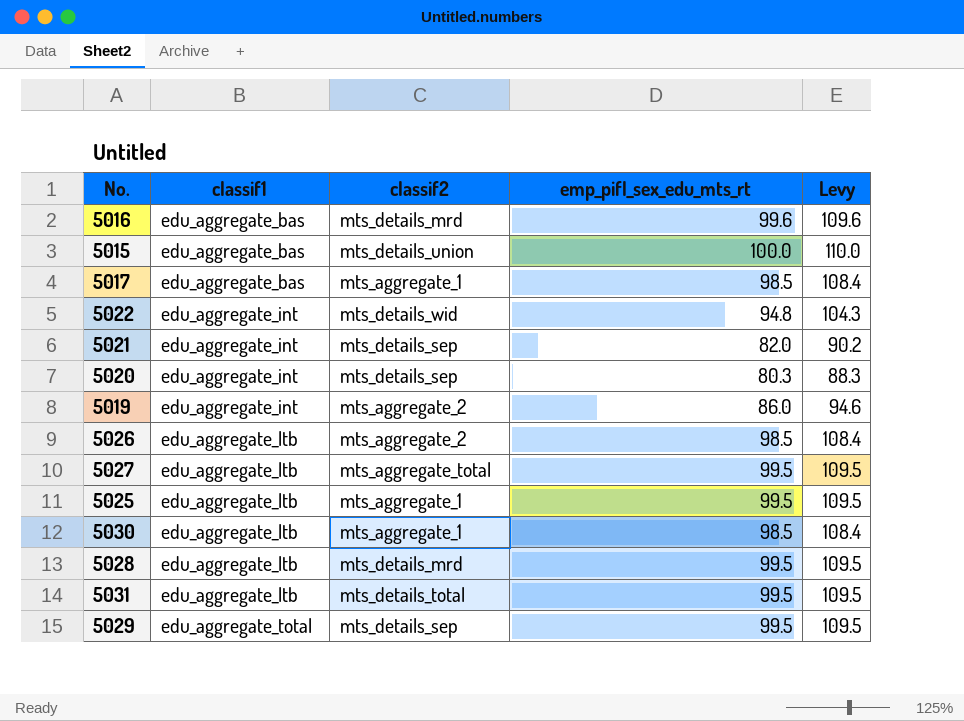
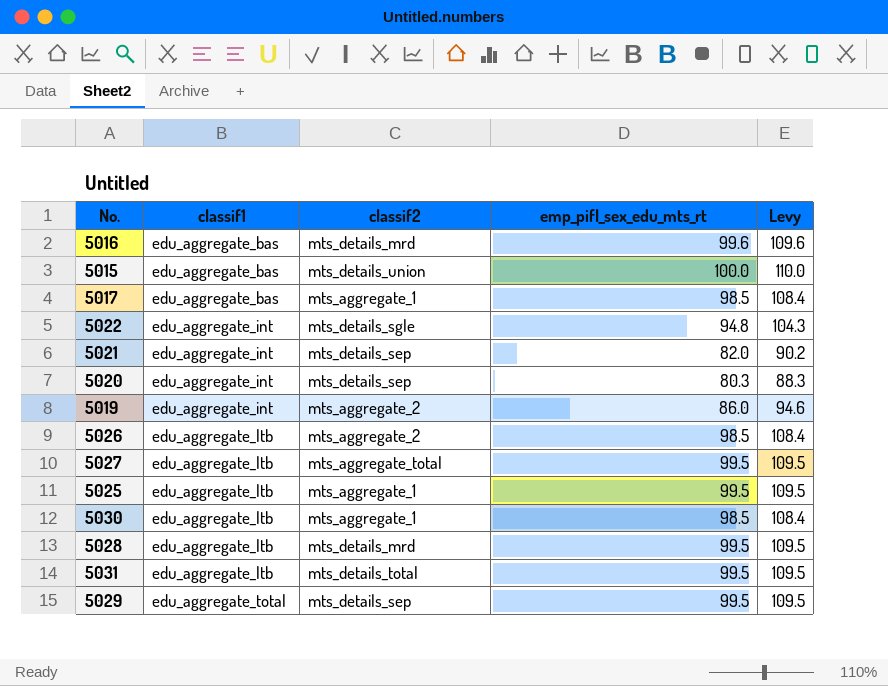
5022 | classif2: mts_details_wid -> mts_details_sgle

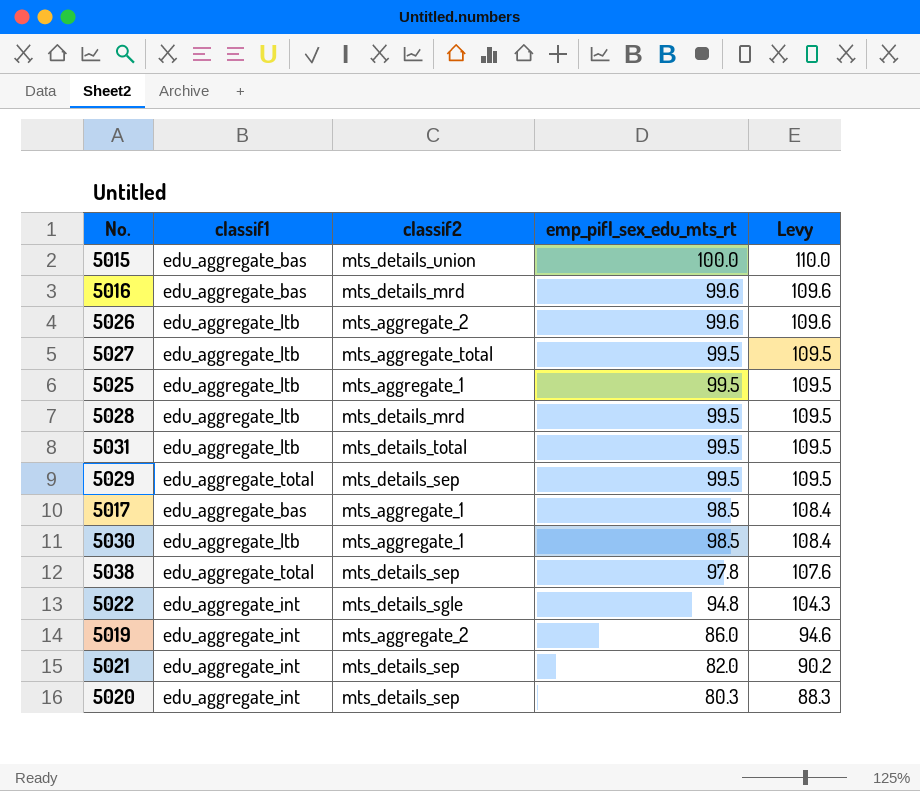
row order: classif1 ascending -> emp_pifl_sex_edu_mts_rt descending
5026 | emp_pifl_sex_edu_mts_rt: 98.5 -> 99.6
5026 | Levy: 108.4 -> 109.6
row 5038: none -> edu_aggregate_total | mts_details_sep | 97.8 | 107.6

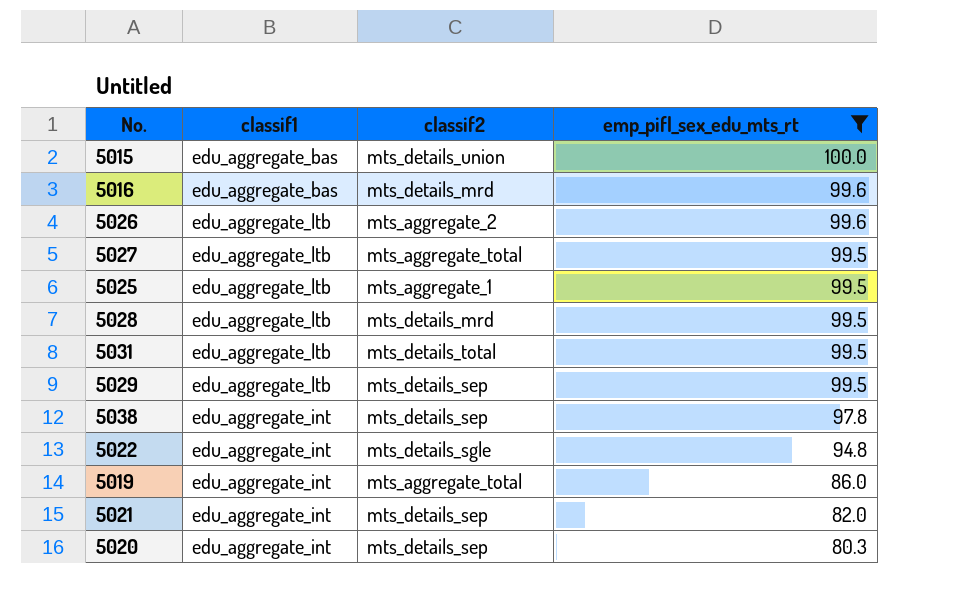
filter: none -> emp_pifl_sex_edu_mts_rt != 98.5
column Levy | formula: [emp_pifl_sex_edu_mts_rt] * 1.1 -> none
5029 | classif1: edu_aggregate_total -> edu_aggregate_ltb
5038 | classif1: edu_aggregate_total -> edu_aggregate_int
5019 | classif2: mts_aggregate_2 -> mts_aggregate_total

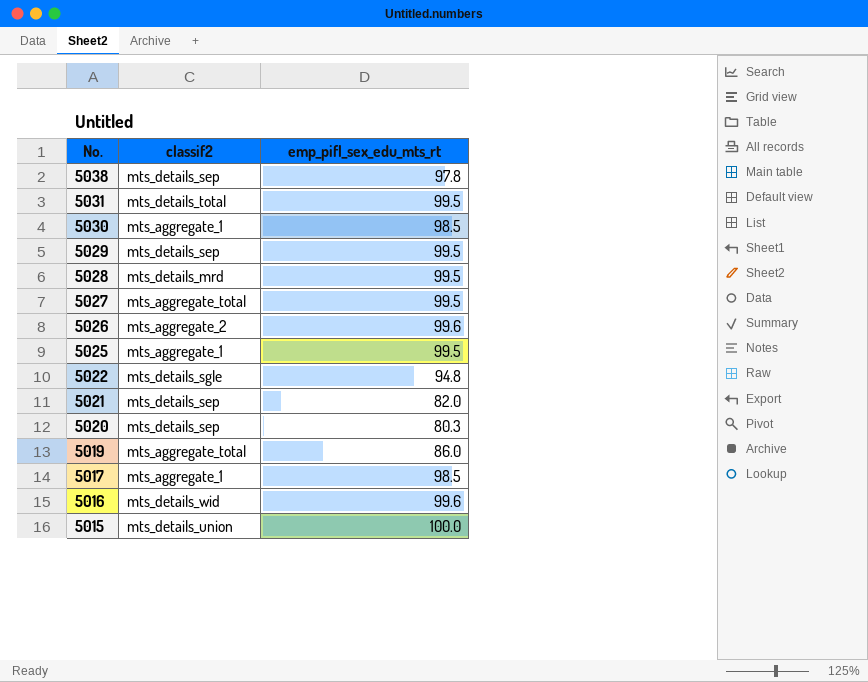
filter: emp_pifl_sex_edu_mts_rt != 98.5 -> none
row order: emp_pifl_sex_edu_mts_rt descending -> No. descending
column classif1 | position: 2 -> none
5016 | classif2: mts_details_mrd -> mts_details_wid

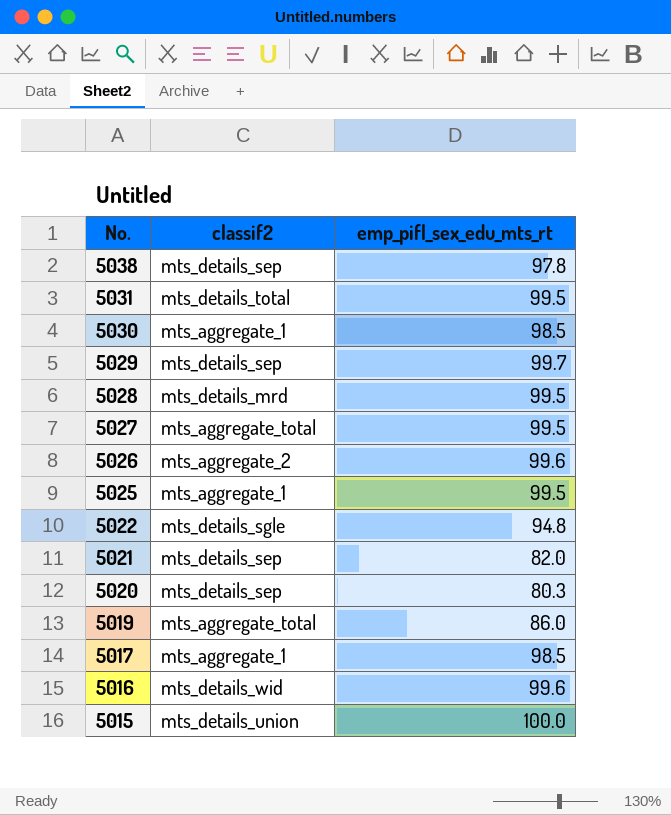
5029 | emp_pifl_sex_edu_mts_rt: 99.5 -> 99.7

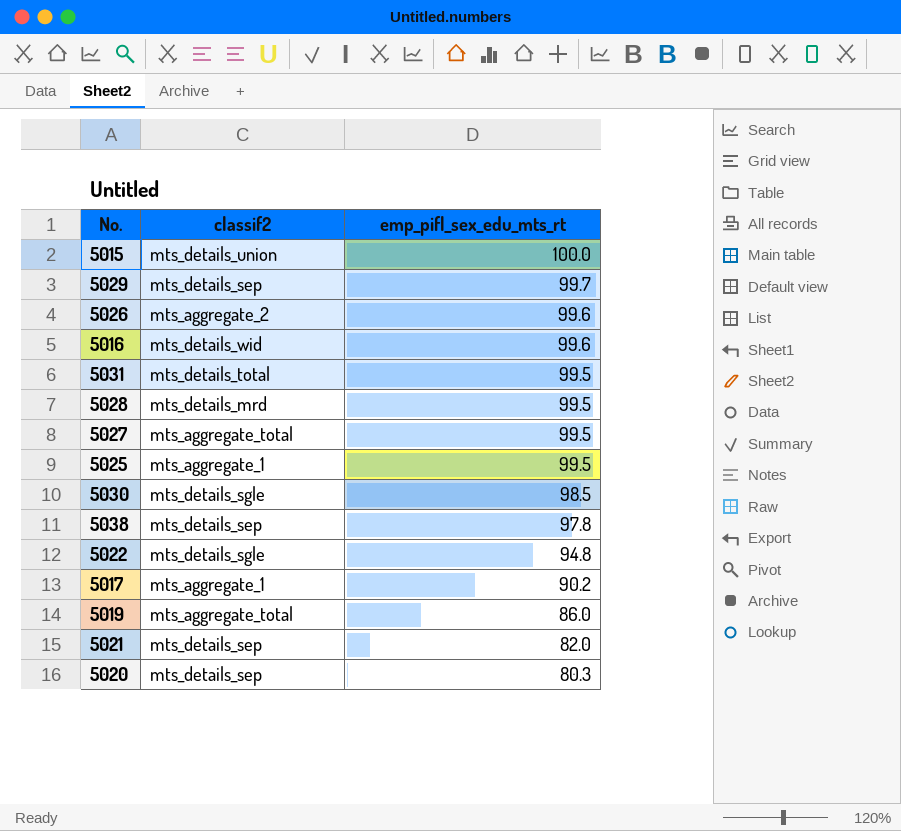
row order: No. descending -> emp_pifl_sex_edu_mts_rt descending
5030 | classif2: mts_aggregate_1 -> mts_details_sgle
5017 | emp_pifl_sex_edu_mts_rt: 98.5 -> 90.2

